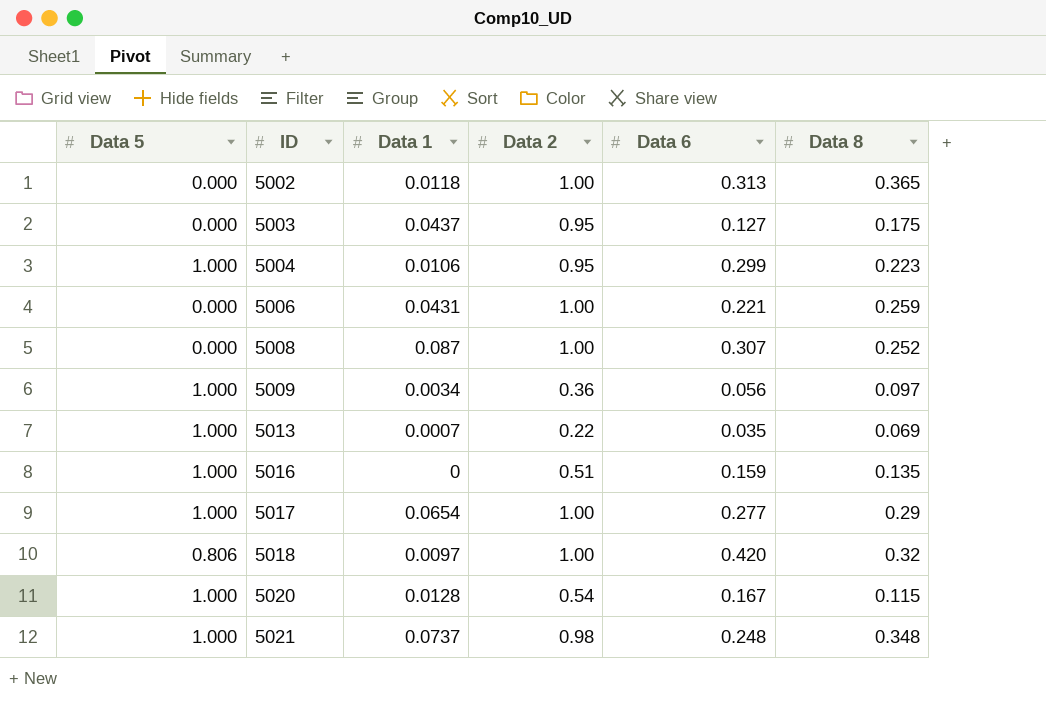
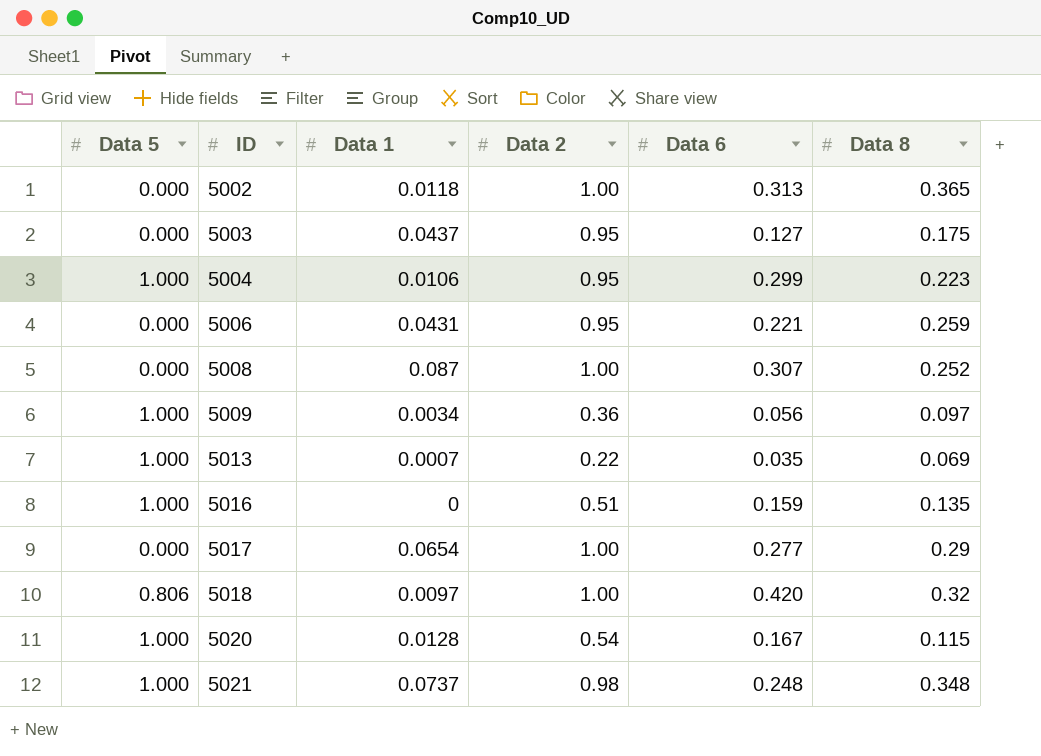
5006 | Data 2: 1.00 -> 0.95
5017 | Data 5: 1.000 -> 0.000

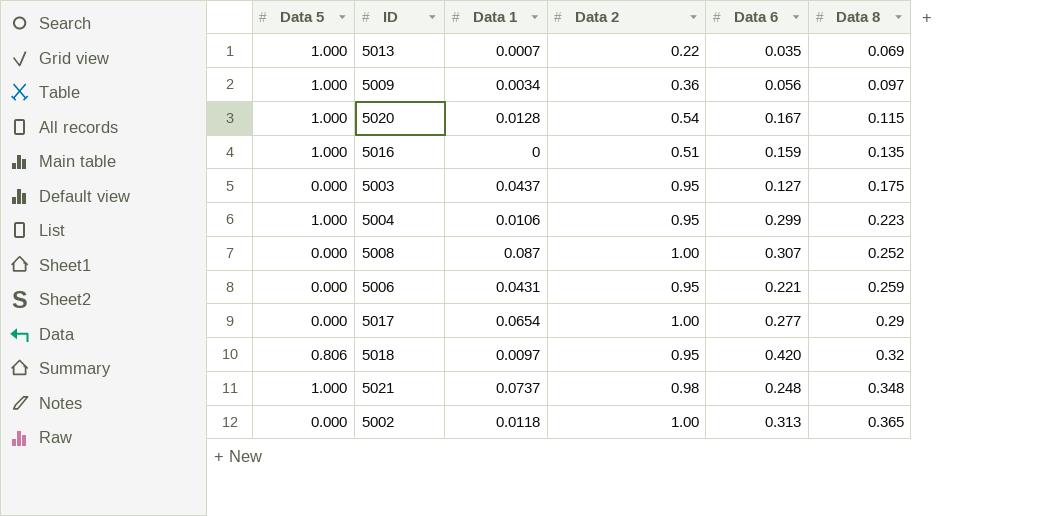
row order: ID ascending -> Data 8 ascending
5018 | Data 2: 1.00 -> 0.95

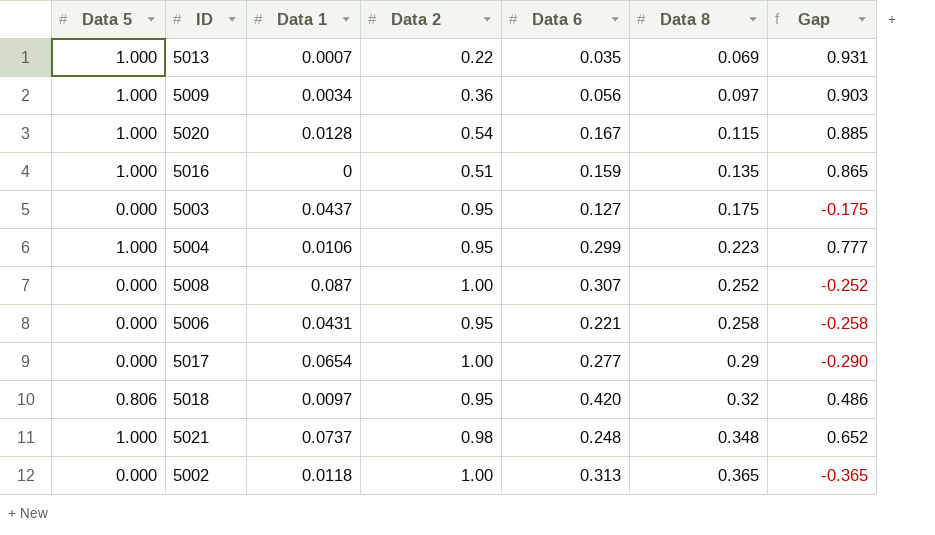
column Gap | formula: none -> [Data 5] - [Data 8]
5006 | Data 8: 0.259 -> 0.258

